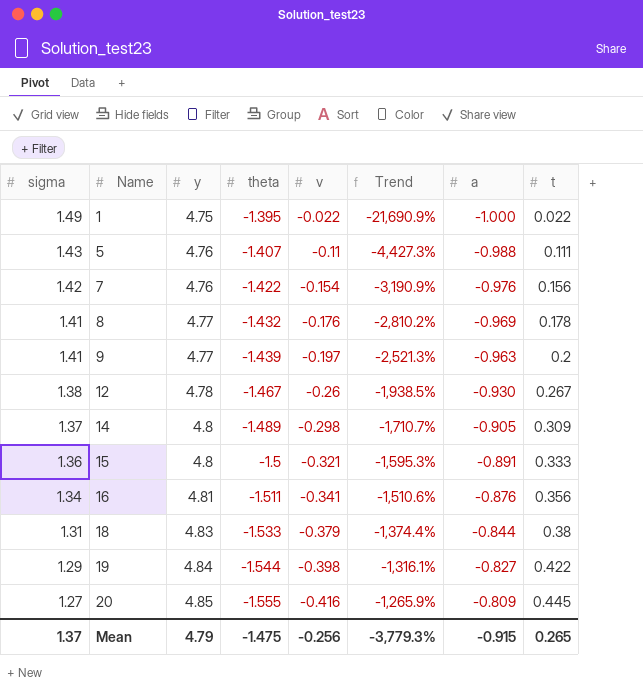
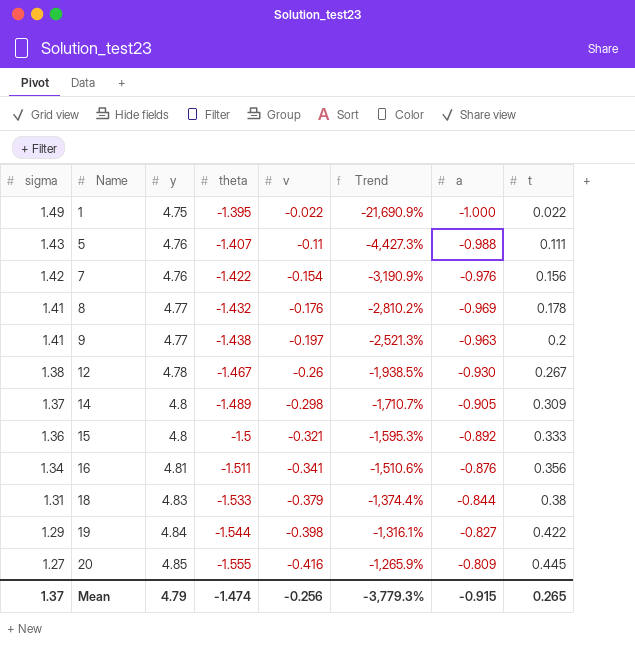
9 | theta: -1.439 -> -1.438
15 | a: -0.891 -> -0.892
Mean | theta: -1.475 -> -1.474

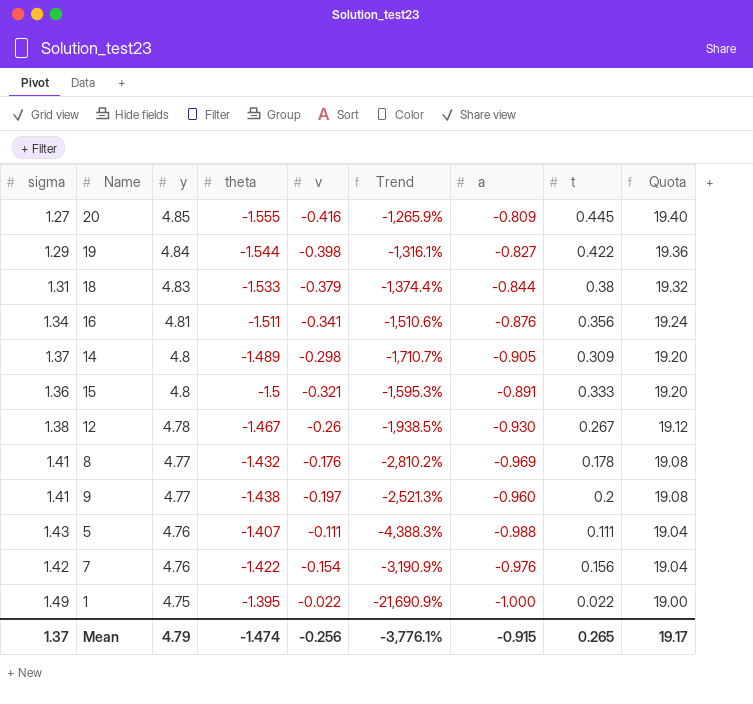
row order: sigma descending -> y descending
column Quota | formula: none -> [y] * 4
15 | a: -0.892 -> -0.891
9 | a: -0.963 -> -0.960
5 | v: -0.11 -> -0.111
5 | Trend: -4,427.3% -> -4,388.3%
Mean | Trend: -3,779.3% -> -3,776.1%

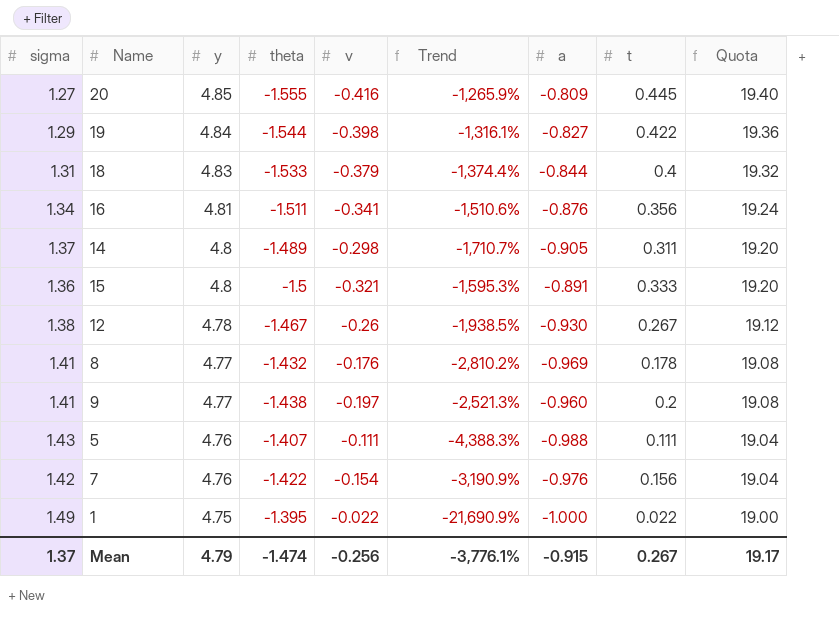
18 | t: 0.38 -> 0.4
14 | t: 0.309 -> 0.311
Mean | t: 0.265 -> 0.267

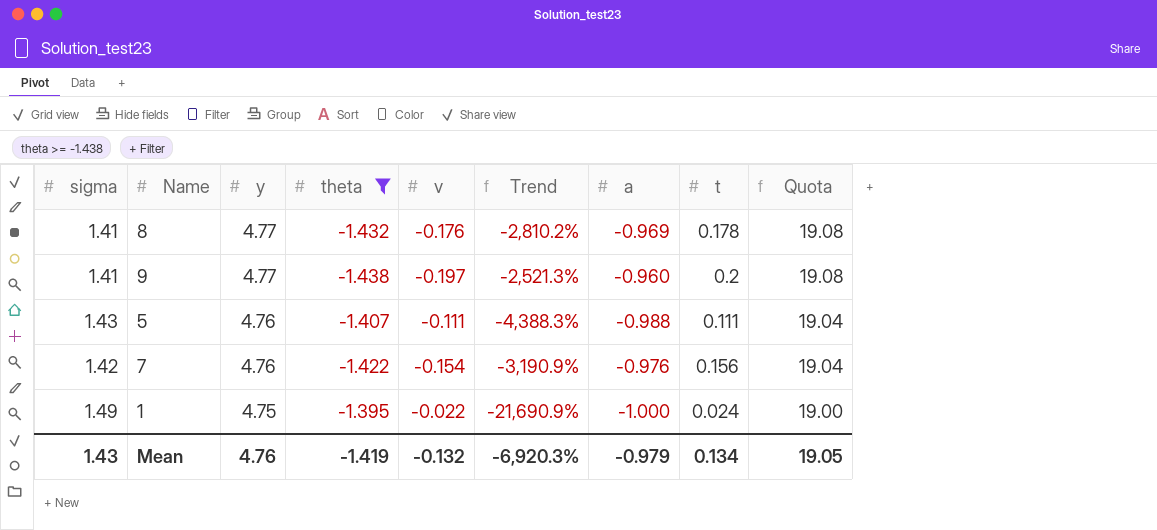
filter: none -> theta >= -1.438
1 | t: 0.022 -> 0.024
Mean | sigma: 1.37 -> 1.43
Mean | y: 4.79 -> 4.76
Mean | theta: -1.474 -> -1.419
Mean | v: -0.256 -> -0.132
Mean | Trend: -3,776.1% -> -6,920.3%
Mean | a: -0.915 -> -0.979
Mean | t: 0.267 -> 0.134
Mean | Quota: 19.17 -> 19.05

